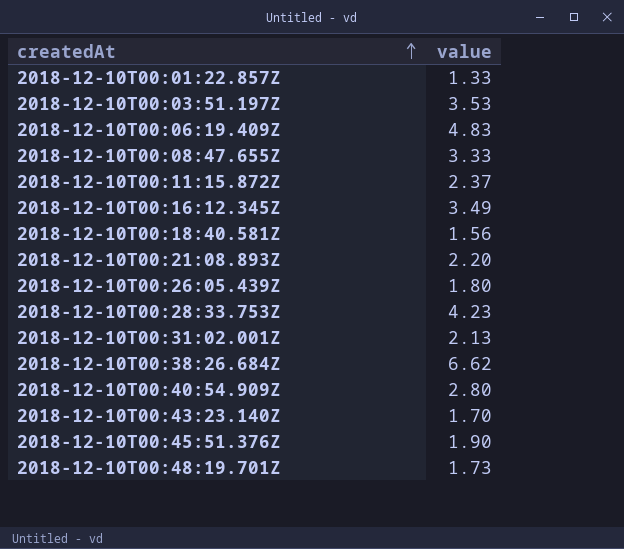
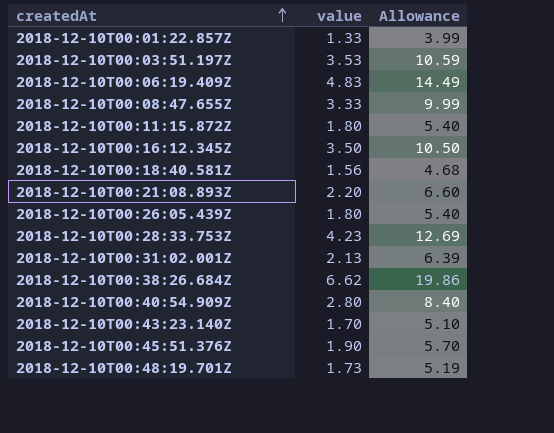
column Allowance | formula: none -> [value] * 3
2018-12-10T00:11:15.872Z | value: 2.37 -> 1.80
2018-12-10T00:16:12.345Z | value: 3.49 -> 3.50

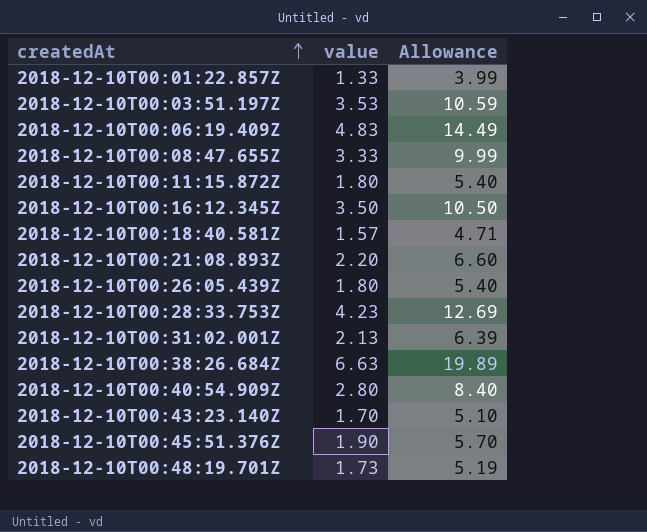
2018-12-10T00:18:40.581Z | value: 1.56 -> 1.57
2018-12-10T00:18:40.581Z | Allowance: 4.68 -> 4.71
2018-12-10T00:38:26.684Z | value: 6.62 -> 6.63
2018-12-10T00:38:26.684Z | Allowance: 19.86 -> 19.89

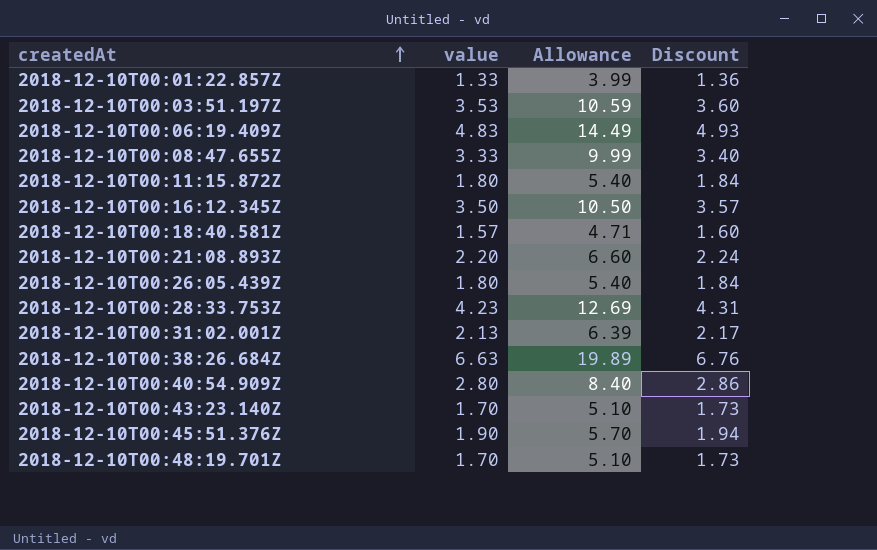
column Discount | formula: none -> [value] * 1.02
2018-12-10T00:48:19.701Z | value: 1.73 -> 1.70
2018-12-10T00:48:19.701Z | Allowance: 5.19 -> 5.10

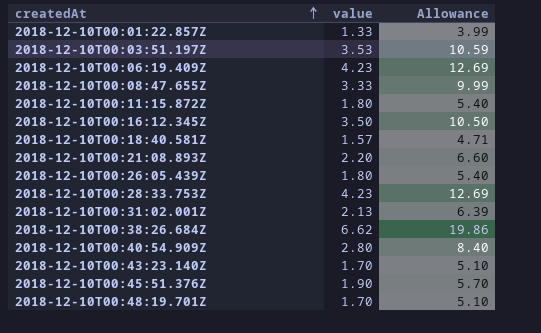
column Discount | formula: [value] * 1.02 -> none
2018-12-10T00:06:19.409Z | value: 4.83 -> 4.23
2018-12-10T00:06:19.409Z | Allowance: 14.49 -> 12.69
2018-12-10T00:38:26.684Z | value: 6.63 -> 6.62
2018-12-10T00:38:26.684Z | Allowance: 19.89 -> 19.86

